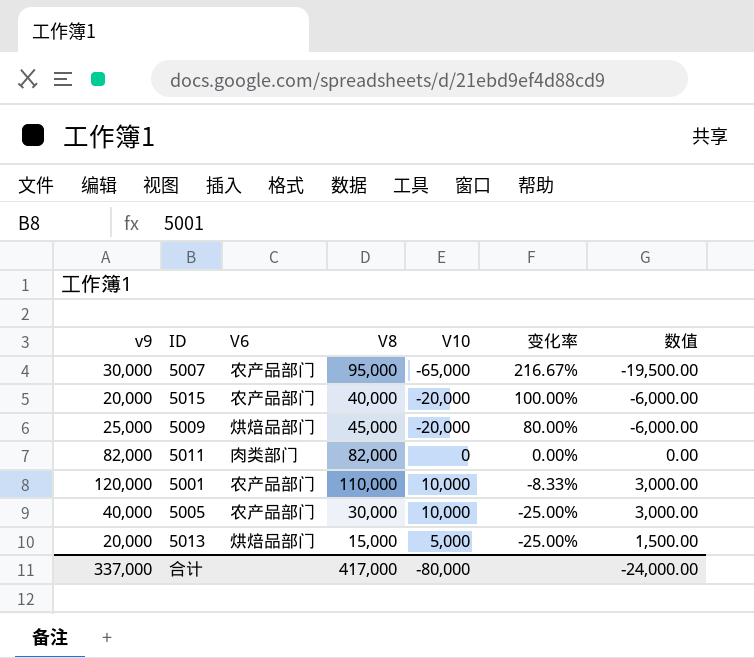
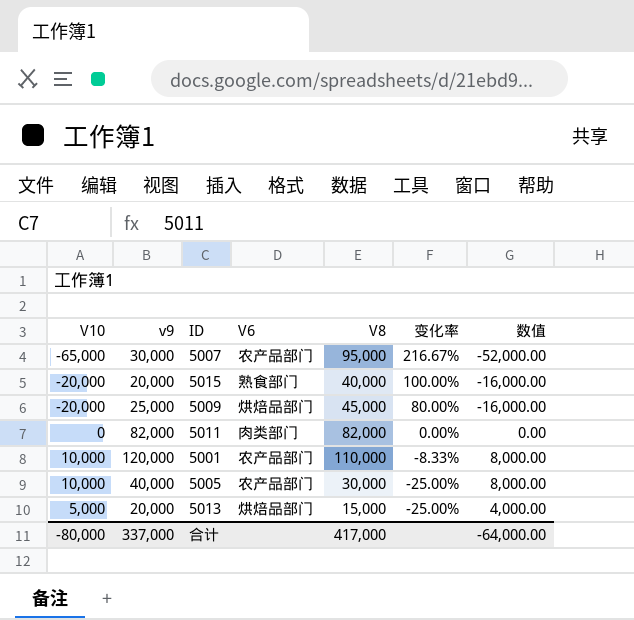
column V10 | position: 5 -> 1
column 数值 | formula: [V10] * 0.3 -> [V10] * 0.8
5015 | V6: 农产品部门 -> 熟食部门
合计 | 数值: -24,000.00 -> -64,000.00

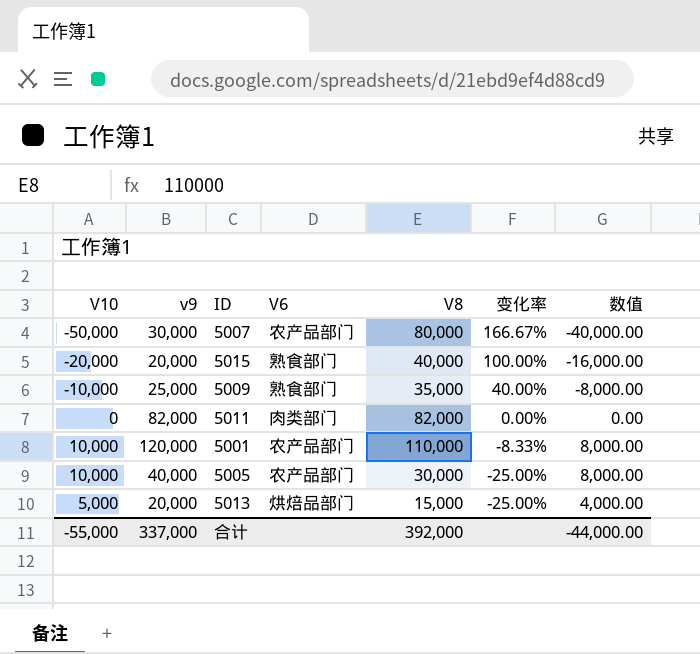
5007 | V10: -65,000 -> -50,000
5007 | V8: 95,000 -> 80,000
5007 | 变化率: 216.67% -> 166.67%
5007 | 数值: -52,000.00 -> -40,000.00
5009 | V10: -20,000 -> -10,000
5009 | V6: 烘焙品部门 -> 熟食部门
5009 | V8: 45,000 -> 35,000
5009 | 变化率: 80.00% -> 40.00%
5009 | 数值: -16,000.00 -> -8,000.00
合计 | V10: -80,000 -> -55,000
合计 | V8: 417,000 -> 392,000
合计 | 数值: -64,000.00 -> -44,000.00

